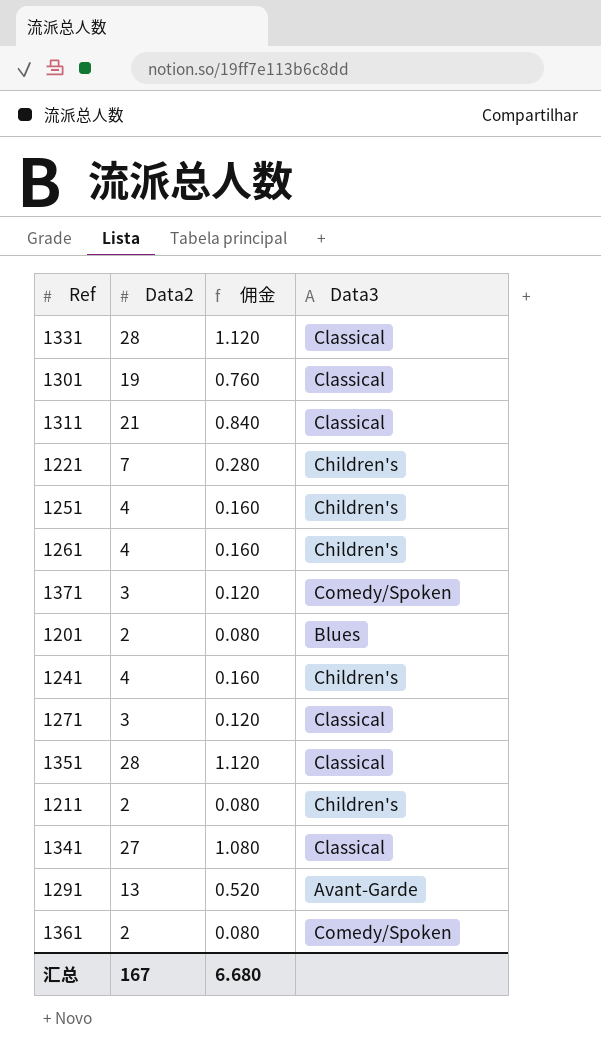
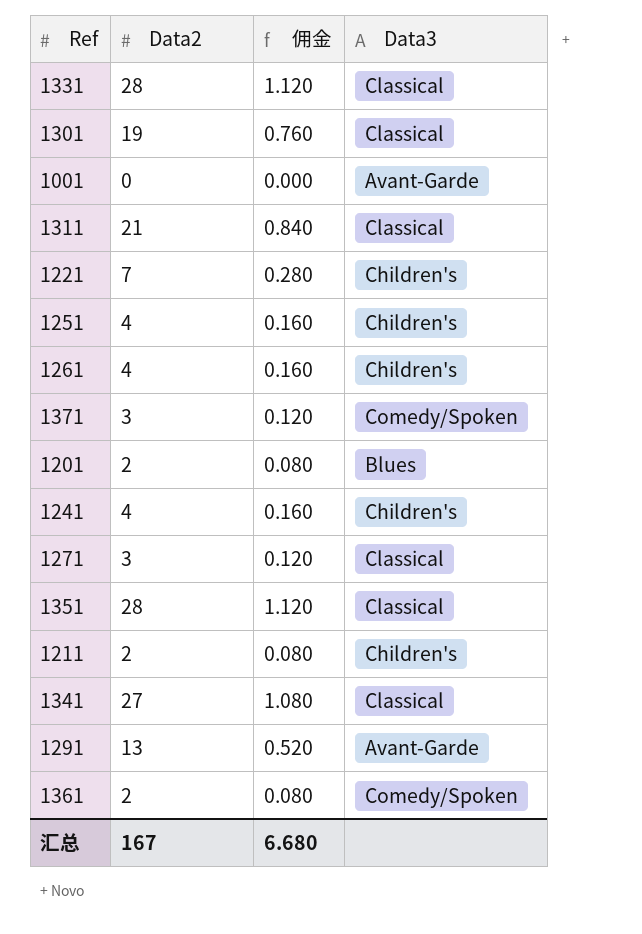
row 1001: none -> 0 | 0.000 | Avant-Garde

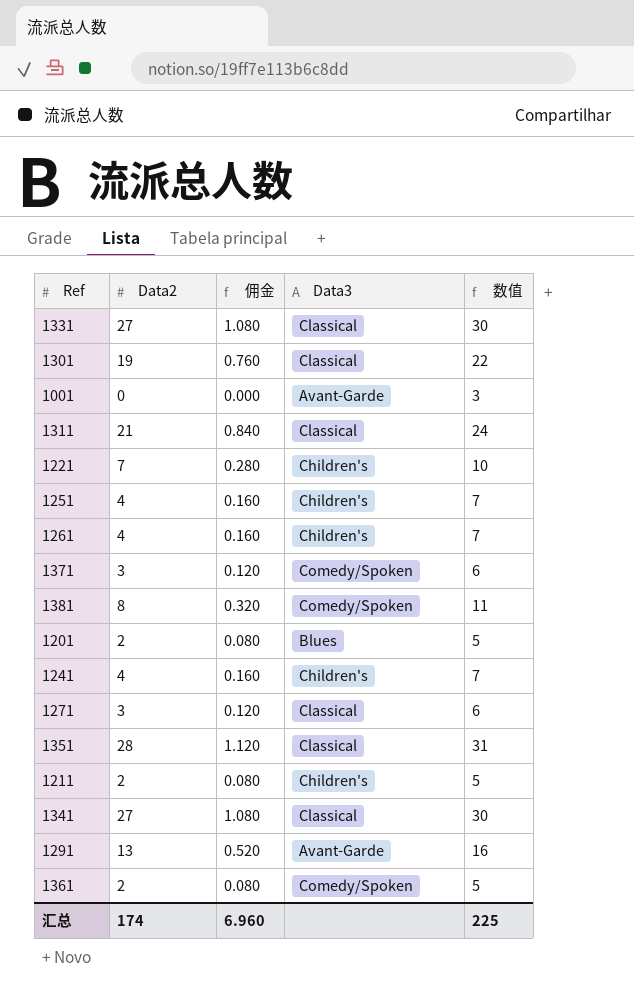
column 数值 | formula: none -> [Data2] + 3
1331 | Data2: 28 -> 27
1331 | 佣金: 1.120 -> 1.080
row 1381: none -> 8 | 0.320 | Comedy/Spoken | 11
汇总 | Data2: 167 -> 174
汇总 | 佣金: 6.680 -> 6.960

